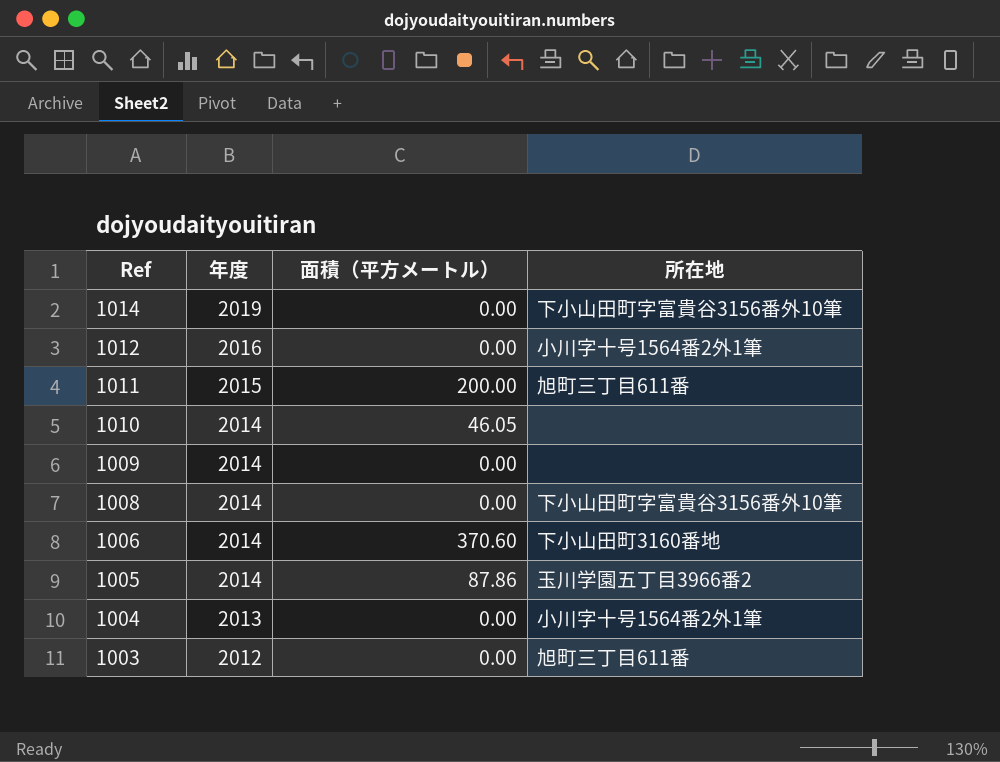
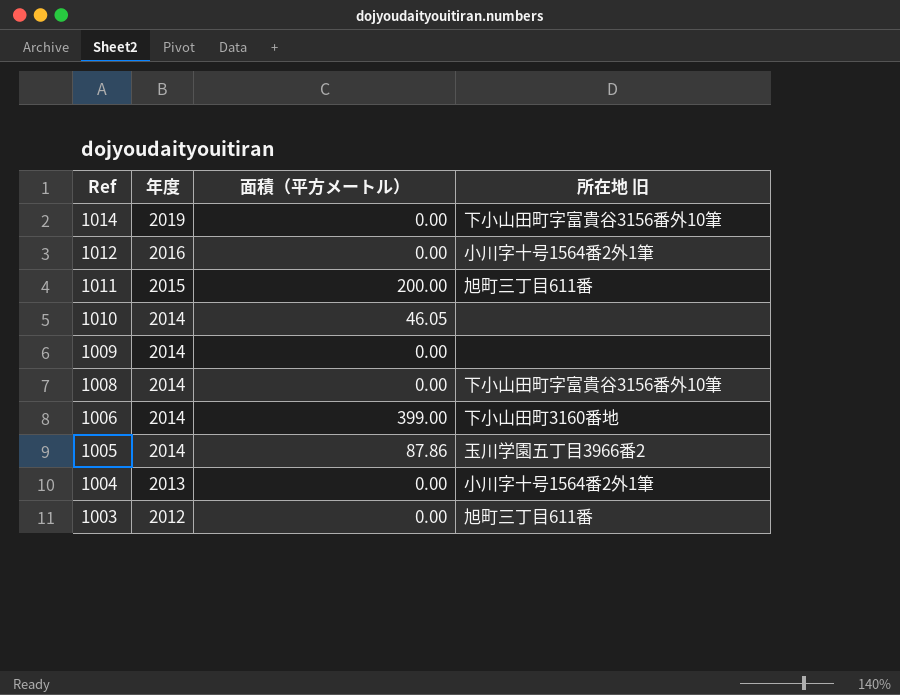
column name: 所在地 -> 所在地 旧
1006 | 面積（平方メートル）: 370.60 -> 399.00

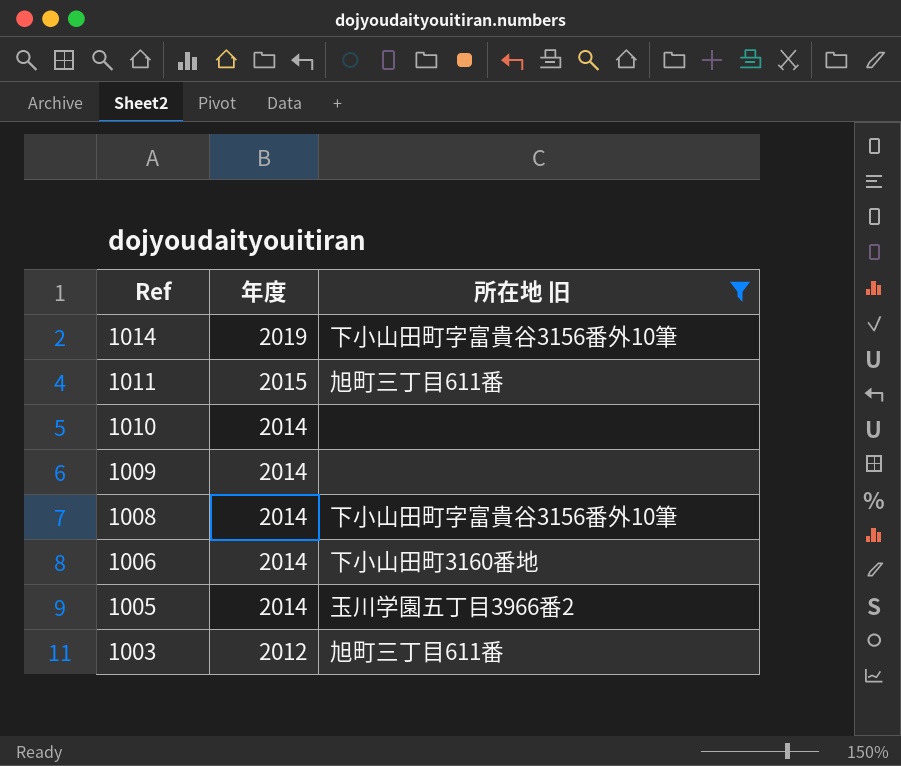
filter: none -> 所在地 旧 != 小川字十号1564番2外1筆
column 面積（平方メートル） | position: 3 -> none

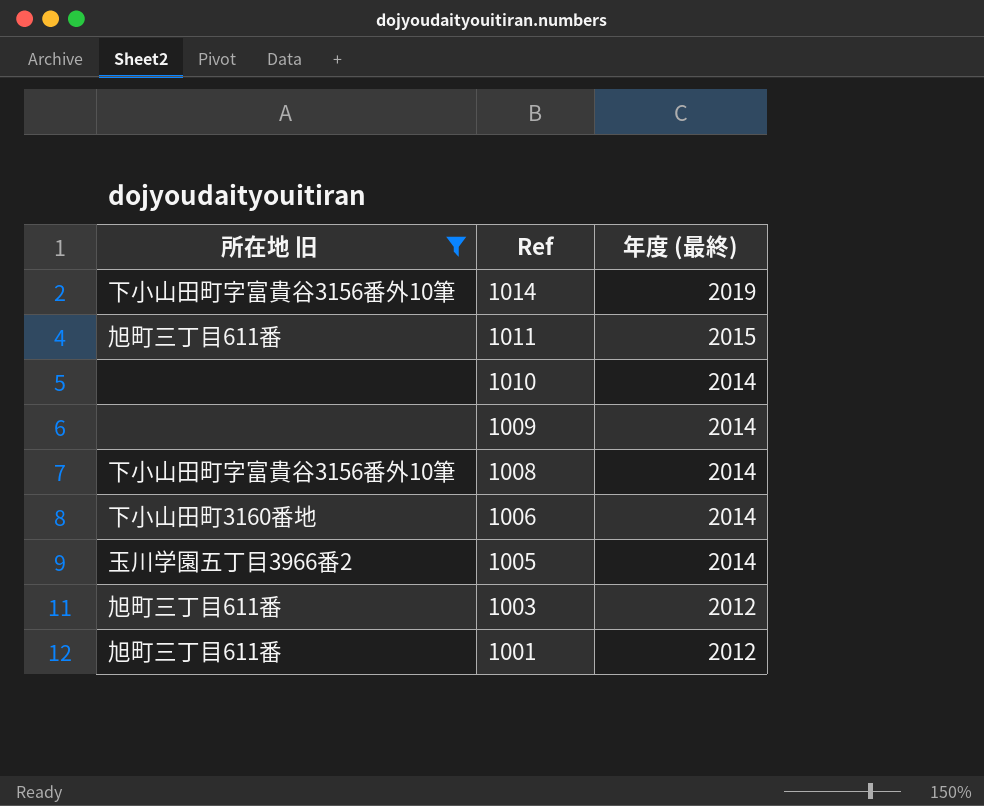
column 所在地 旧 | position: 3 -> 1
column name: 年度 -> 年度 (最終)
row 1001: none -> 旭町三丁目611番 | 2012

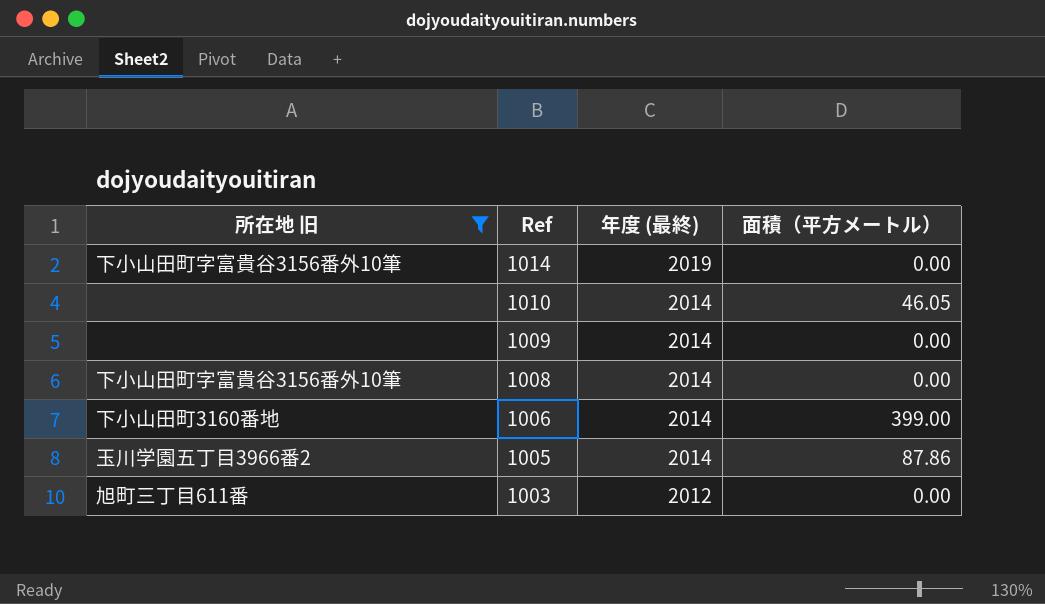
column 面積（平方メートル） | position: none -> 4
row 1011: 旭町三丁目611番 | 2015 -> none
row 1001: 旭町三丁目611番 | 2012 -> none

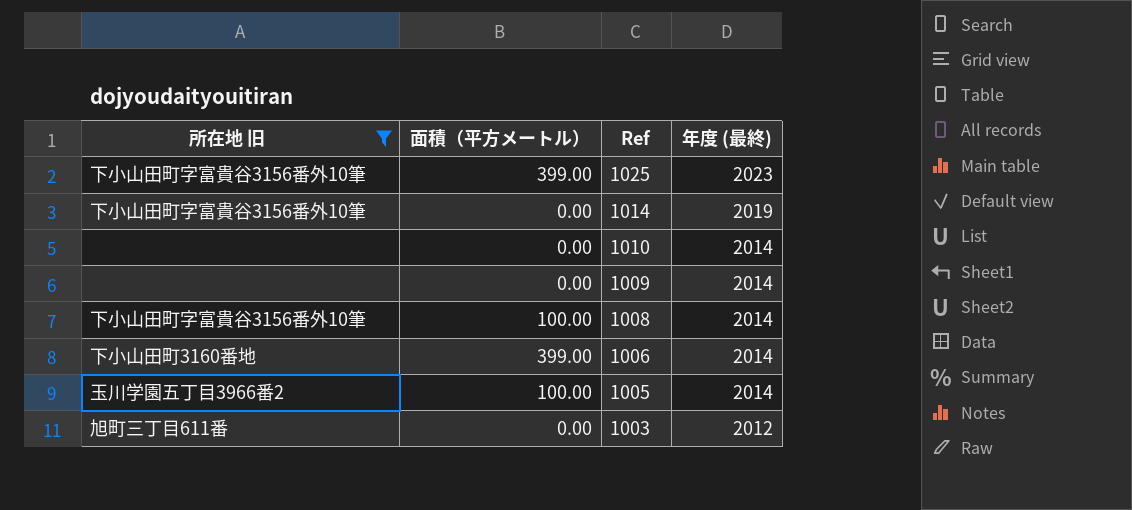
column 面積（平方メートル） | position: 4 -> 2
row 1025: none -> 下小山田町字富貴谷3156番外10筆 | 399.00 | 2023
1010 | 面積（平方メートル）: 46.05 -> 0.00
1008 | 面積（平方メートル）: 0.00 -> 100.00
1005 | 面積（平方メートル）: 87.86 -> 100.00

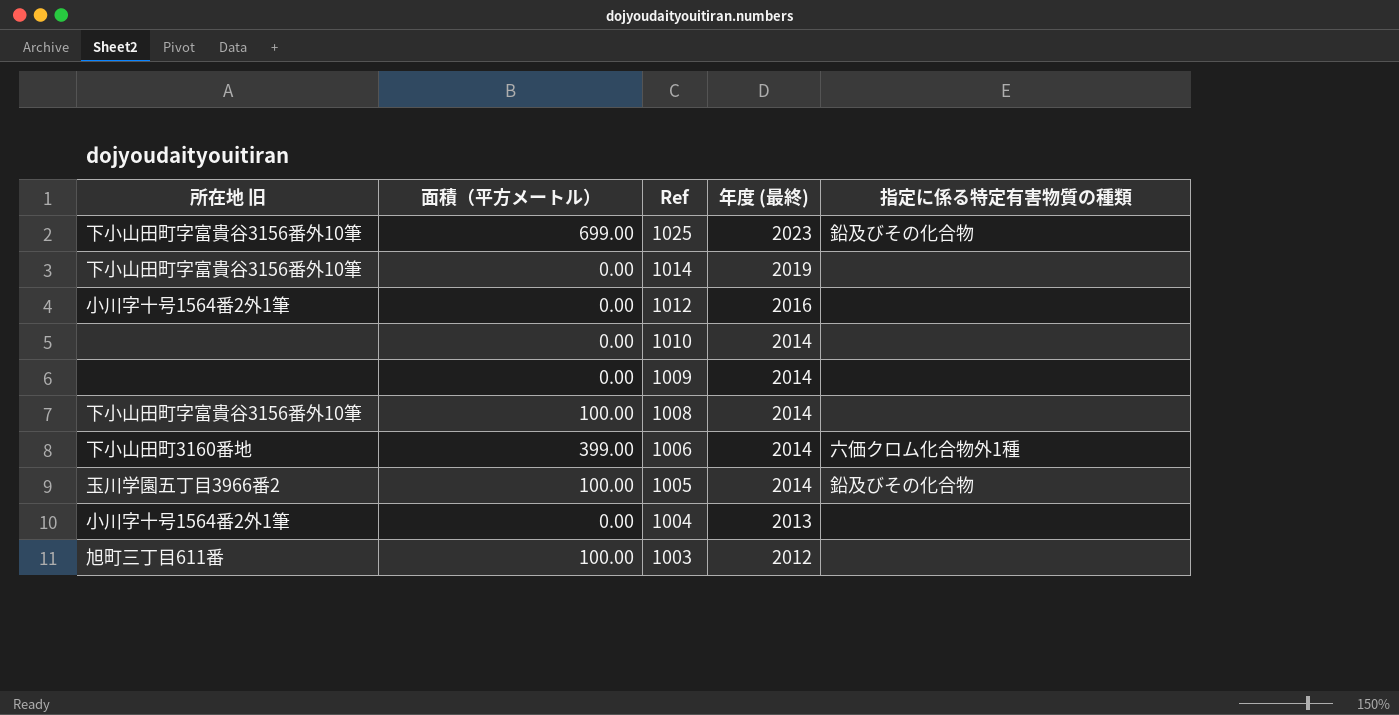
filter: 所在地 旧 != 小川字十号1564番2外1筆 -> none
column 指定に係る特定有害物質の種類 | position: none -> 5
1025 | 面積（平方メートル）: 399.00 -> 699.00
1003 | 面積（平方メートル）: 0.00 -> 100.00

